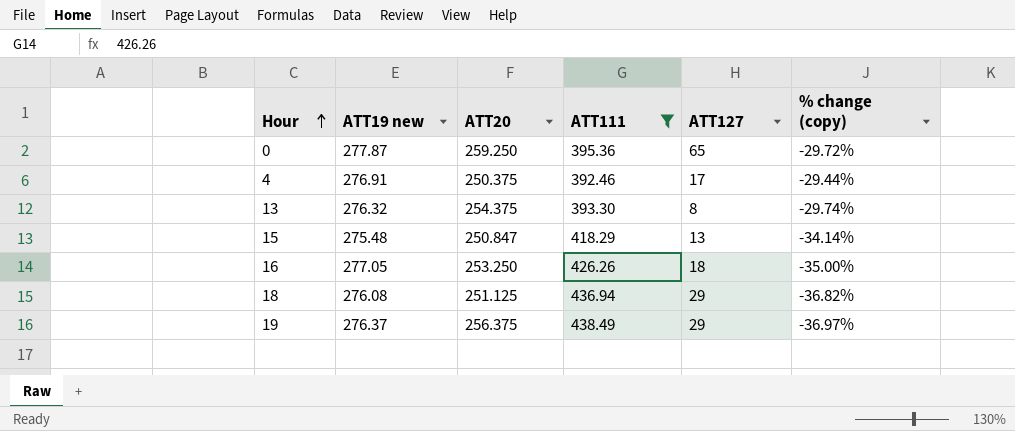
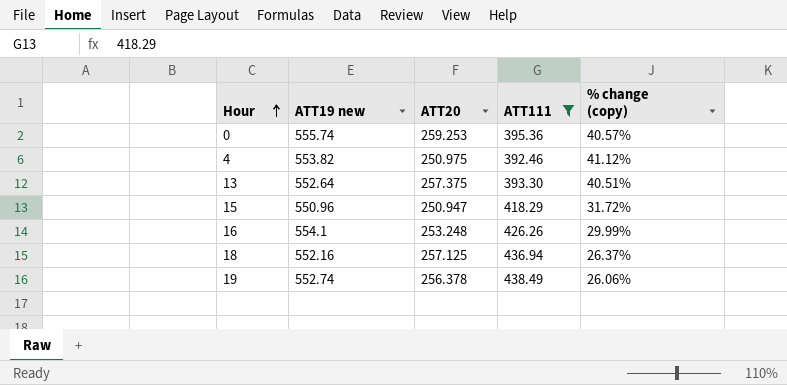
column ATT127 | position: 5 -> none
0 | ATT19 new: 277.87 -> 555.74
0 | ATT20: 259.250 -> 259.253
0 | % change (copy): -29.72% -> 40.57%
4 | ATT19 new: 276.91 -> 553.82
4 | ATT20: 250.375 -> 250.975
4 | % change (copy): -29.44% -> 41.12%
13 | ATT19 new: 276.32 -> 552.64
13 | ATT20: 254.375 -> 257.375
13 | % change (copy): -29.74% -> 40.51%
15 | ATT19 new: 275.48 -> 550.96
15 | ATT20: 250.847 -> 250.947
15 | % change (copy): -34.14% -> 31.72%
16 | ATT19 new: 277.05 -> 554.1
16 | ATT20: 253.250 -> 253.248
16 | % change (copy): -35.00% -> 29.99%
18 | ATT19 new: 276.08 -> 552.16
18 | ATT20: 251.125 -> 257.125
18 | % change (copy): -36.82% -> 26.37%
19 | ATT19 new: 276.37 -> 552.74
19 | ATT20: 256.375 -> 256.378
19 | % change (copy): -36.97% -> 26.06%

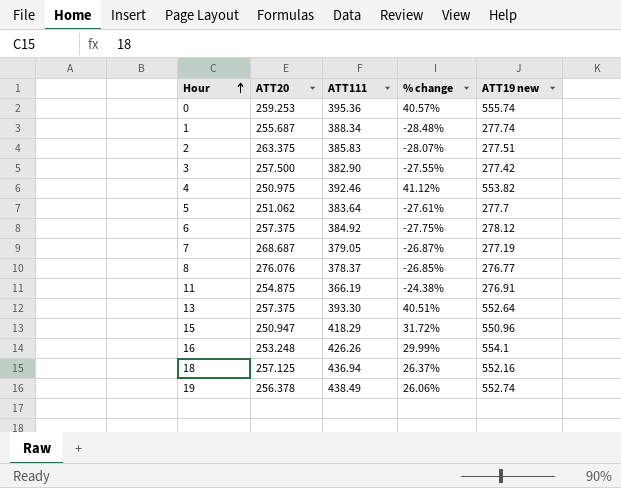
filter: ATT111 >= 392.46 -> none
column name: % change (copy) -> % change
column ATT19 new | position: 2 -> 5

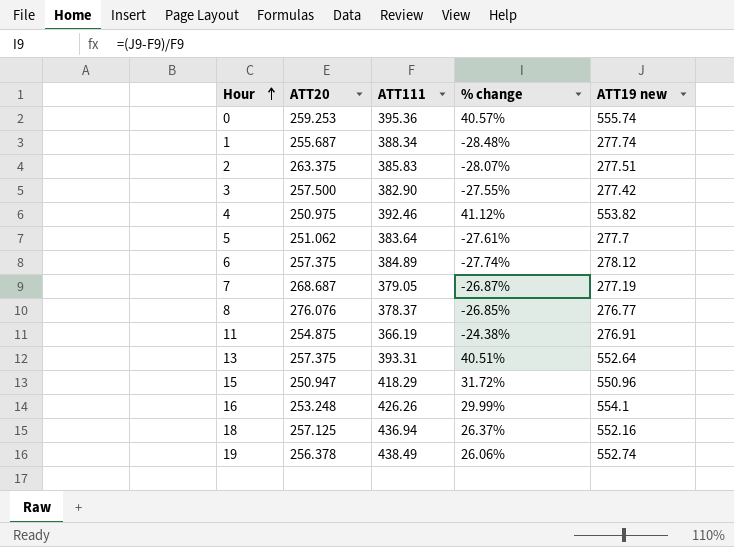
6 | ATT111: 384.92 -> 384.89
6 | % change: -27.75% -> -27.74%
13 | ATT111: 393.30 -> 393.31

